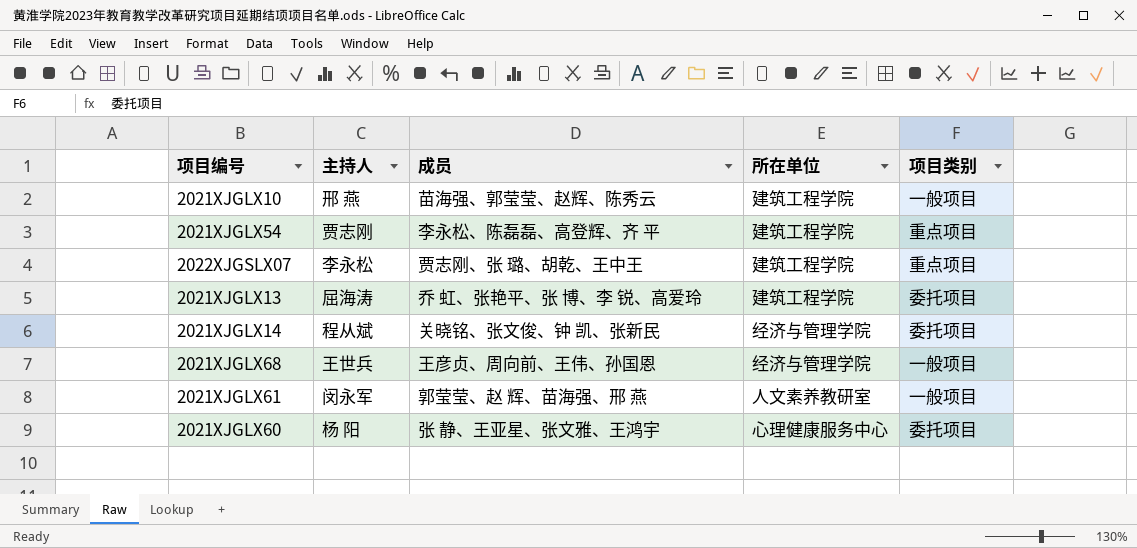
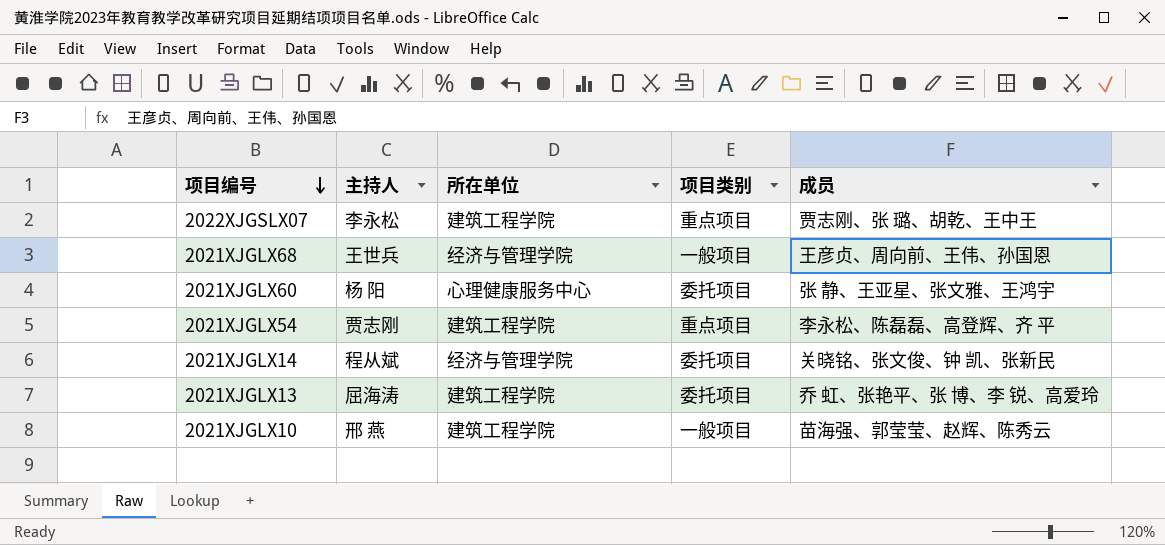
row order: none -> 项目编号 descending
column 成员 | position: 3 -> 5
row 2021XJGLX61: 闵永军 | 郭莹莹、赵 辉、苗海强、邢 燕 | 人文素养教研室 | 一般项目 -> none

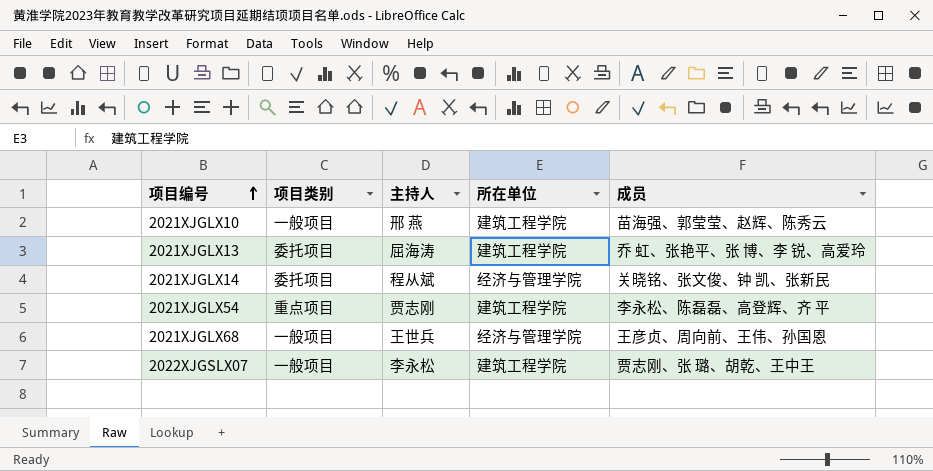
row order: 项目编号 descending -> 项目编号 ascending
column 项目类别 | position: 4 -> 2
row 2021XJGLX60: 杨 阳 | 心理健康服务中心 | 委托项目 | 张 静、王亚星、张文雅、王鸿宇 -> none
2022XJGSLX07 | 项目类别: 重点项目 -> 一般项目

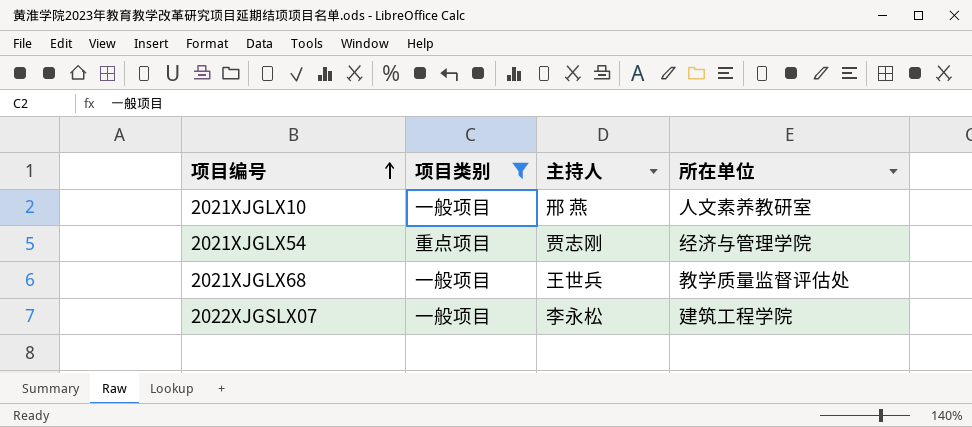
filter: none -> 项目类别 != 委托项目
column 成员 | position: 5 -> none
2021XJGLX10 | 所在单位: 建筑工程学院 -> 人文素养教研室
2021XJGLX54 | 所在单位: 建筑工程学院 -> 经济与管理学院
2021XJGLX68 | 所在单位: 经济与管理学院 -> 教学质量监督评估处

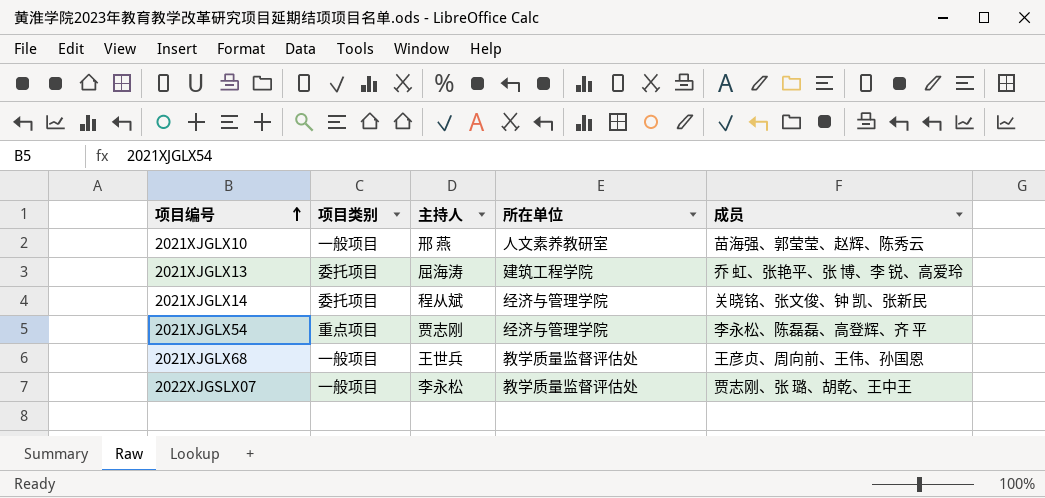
filter: 项目类别 != 委托项目 -> none
column 成员 | position: none -> 5
2022XJGSLX07 | 所在单位: 建筑工程学院 -> 教学质量监督评估处

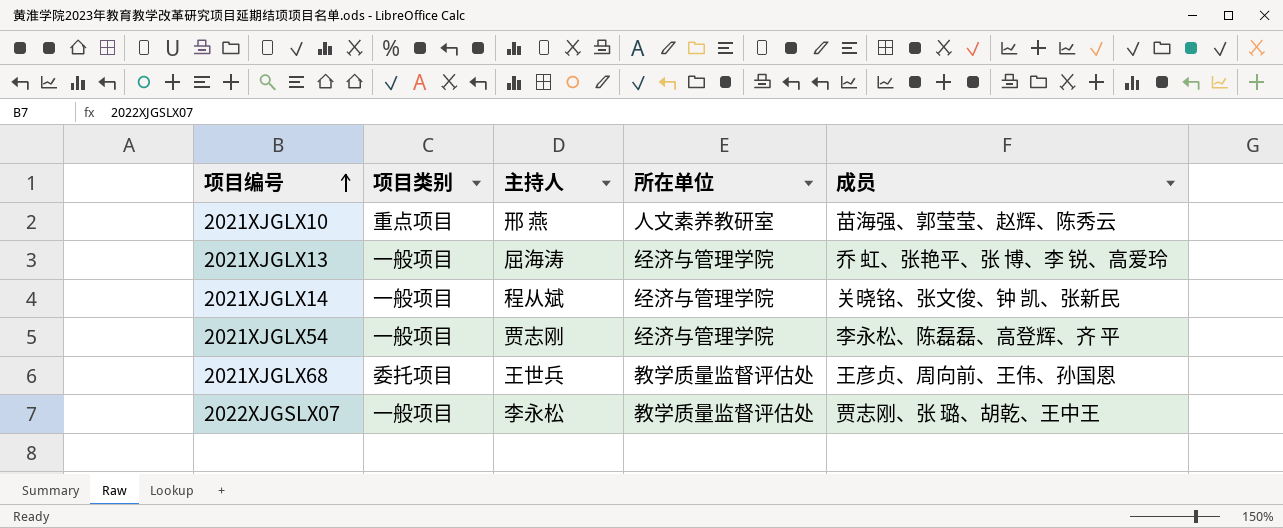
2021XJGLX10 | 项目类别: 一般项目 -> 重点项目
2021XJGLX13 | 项目类别: 委托项目 -> 一般项目
2021XJGLX13 | 所在单位: 建筑工程学院 -> 经济与管理学院
2021XJGLX14 | 项目类别: 委托项目 -> 一般项目
2021XJGLX54 | 项目类别: 重点项目 -> 一般项目
2021XJGLX68 | 项目类别: 一般项目 -> 委托项目

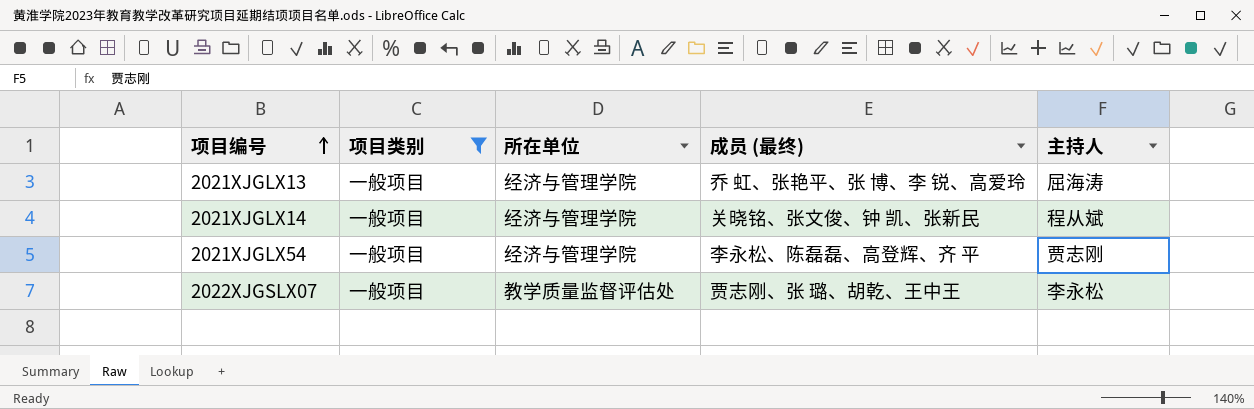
filter: none -> 项目类别 = 一般项目
column name: 成员 -> 成员 (最终)
column 主持人 | position: 3 -> 5

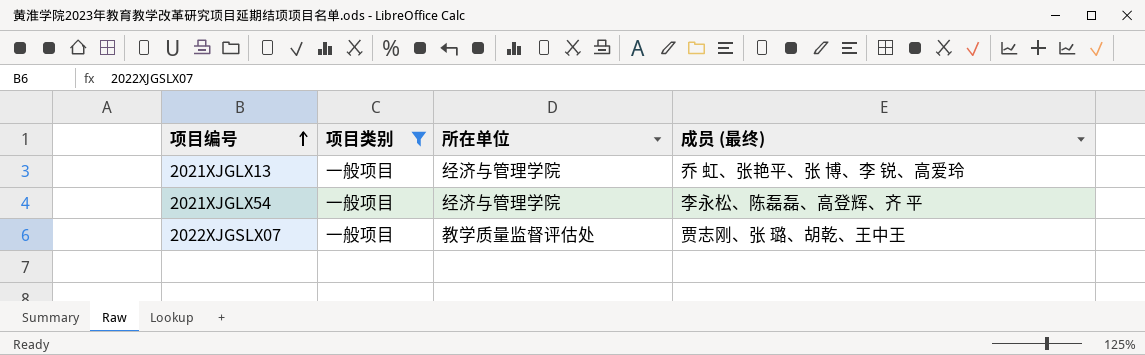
column 主持人 | position: 5 -> none
row 2021XJGLX14: 一般项目 | 经济与管理学院 | 关晓铭、张文俊、钟 凯、张新民 | 程从斌 -> none

